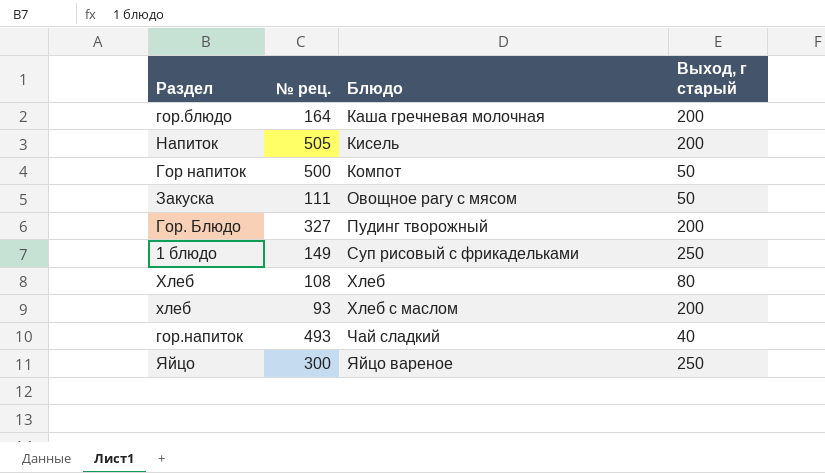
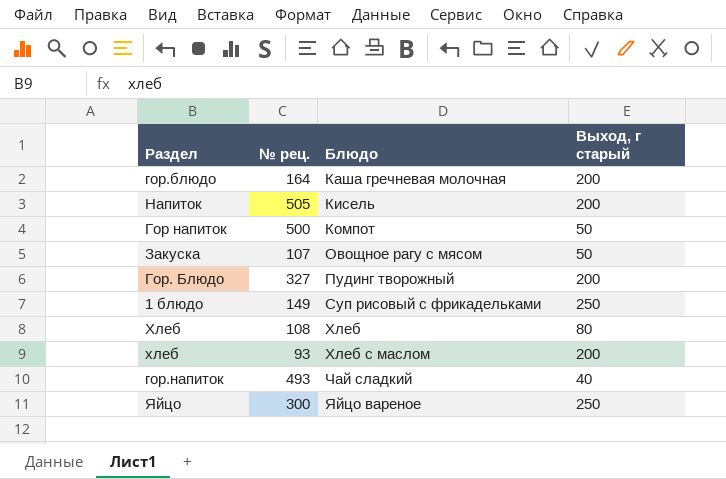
Закуска | № рец.: 111 -> 107

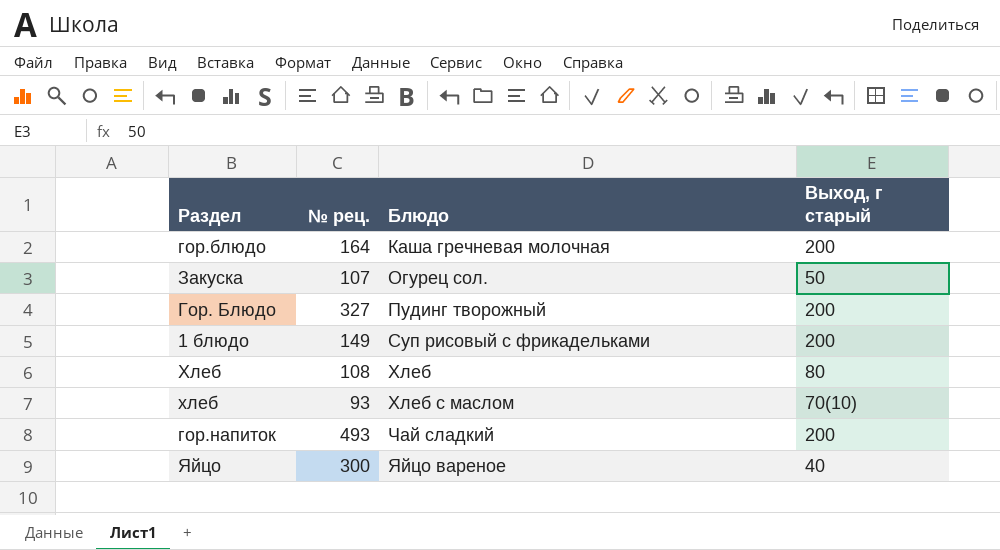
row Напиток: 505 | Кисель | 200 -> none
row Гор напиток: 500 | Компот | 50 -> none
Закуска | Блюдо: Овощное рагу с мясом -> Огурец сол.
1 блюдо | Выход, г старый: 250 -> 200
хлеб | Выход, г старый: 200 -> 70(10)
гор.напиток | Выход, г старый: 40 -> 200
Яйцо | Выход, г старый: 250 -> 40

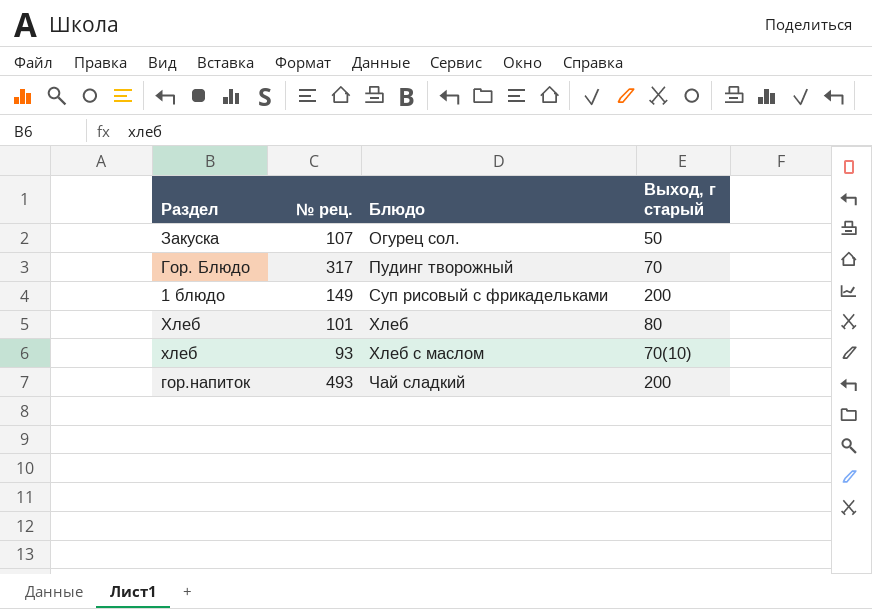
row гор.блюдо: 164 | Каша гречневая молочная | 200 -> none
row Яйцо: 300 | Яйцо вареное | 40 -> none
Гор. Блюдо | № рец.: 327 -> 317
Гор. Блюдо | Выход, г старый: 200 -> 70
Хлеб | № рец.: 108 -> 101

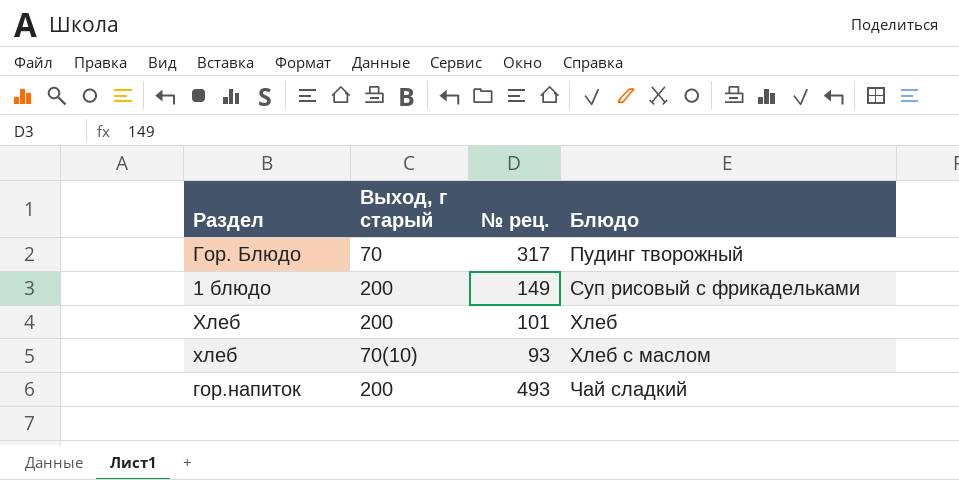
column Выход, г старый | position: 4 -> 2
row Закуска: 107 | Огурец сол. | 50 -> none
Хлеб | Выход, г старый: 80 -> 200

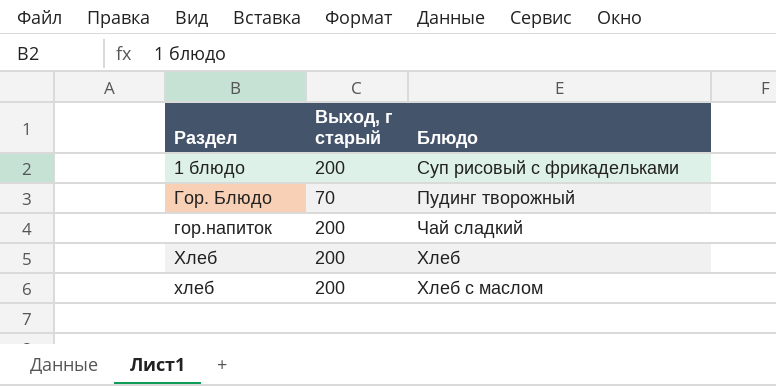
row order: Блюдо ascending -> Раздел ascending
column № рец. | position: 3 -> none
хлеб | Выход, г старый: 70(10) -> 200

